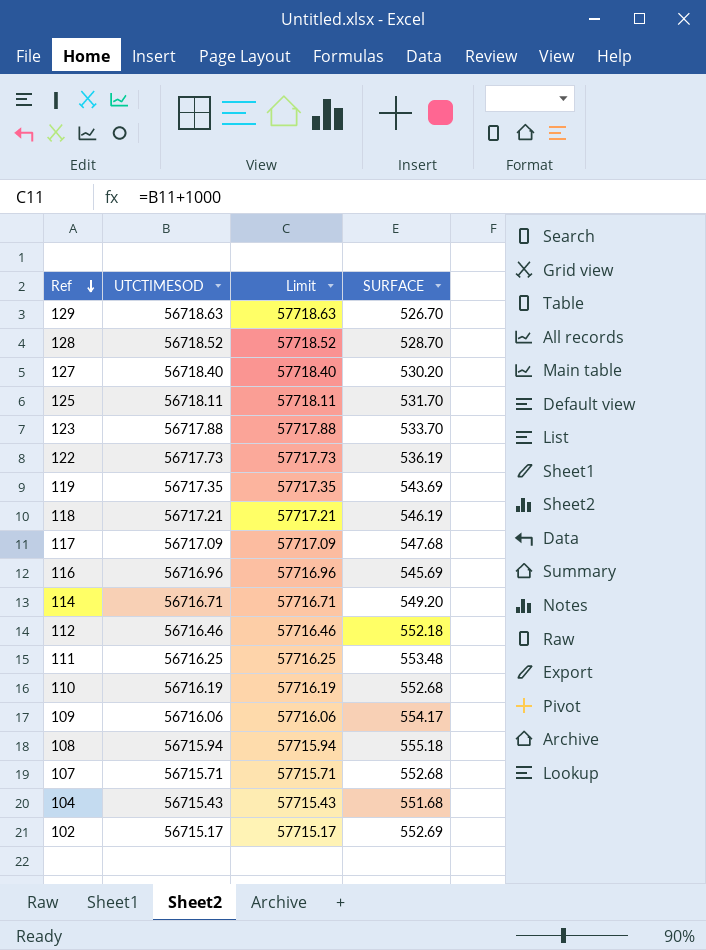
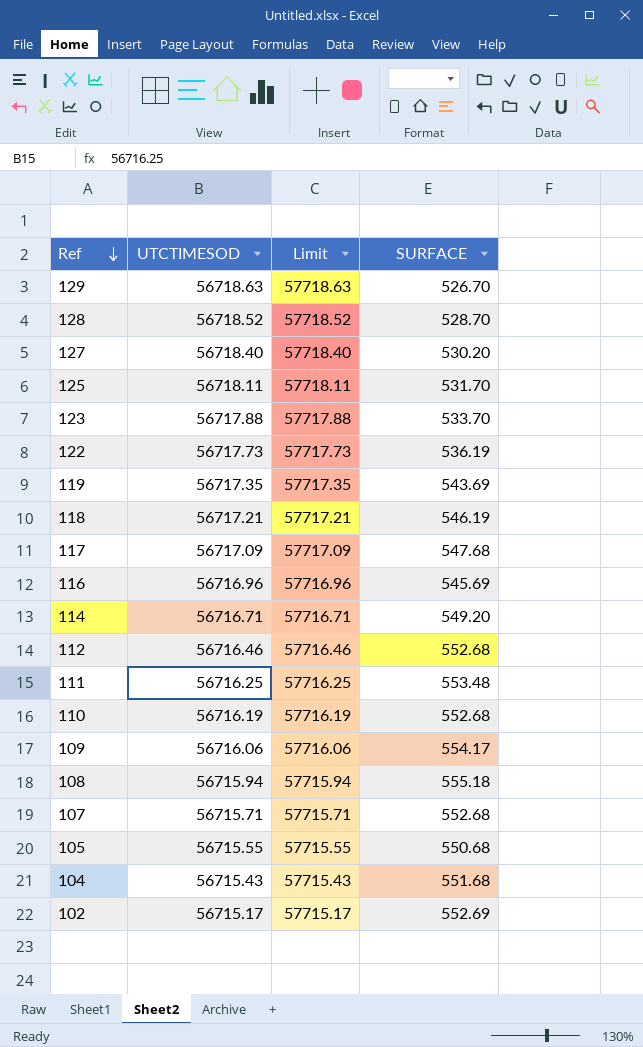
112 | SURFACE: 552.18 -> 552.68
row 105: none -> 56715.55 | 57715.55 | 550.68

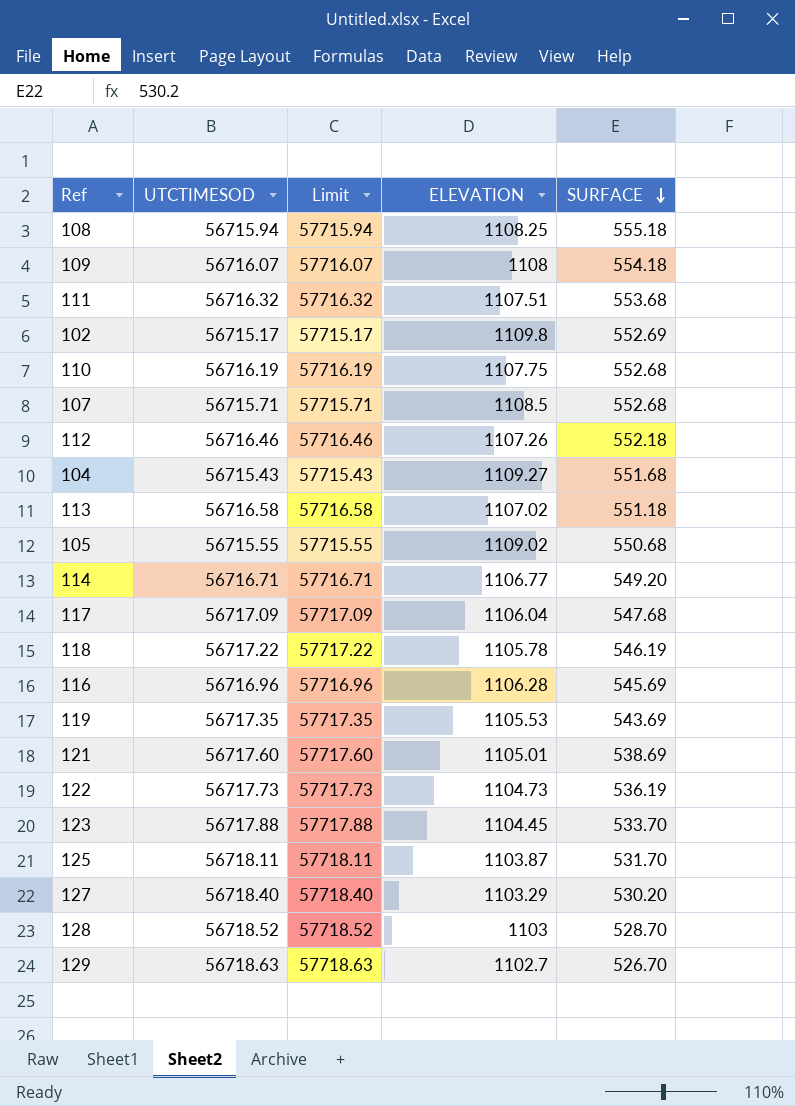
row order: Ref descending -> SURFACE descending
column ELEVATION | position: none -> 4
109 | UTCTIMESOD: 56716.06 -> 56716.07
109 | Limit: 57716.06 -> 57716.07
109 | SURFACE: 554.17 -> 554.18
111 | UTCTIMESOD: 56716.25 -> 56716.32
111 | Limit: 57716.25 -> 57716.32
111 | SURFACE: 553.48 -> 553.68
112 | SURFACE: 552.68 -> 552.18
row 113: none -> 56716.58 | 57716.58 | 1107.02 | 551.18
118 | UTCTIMESOD: 56717.21 -> 56717.22
118 | Limit: 57717.21 -> 57717.22
row 121: none -> 56717.60 | 57717.60 | 1105.01 | 538.69

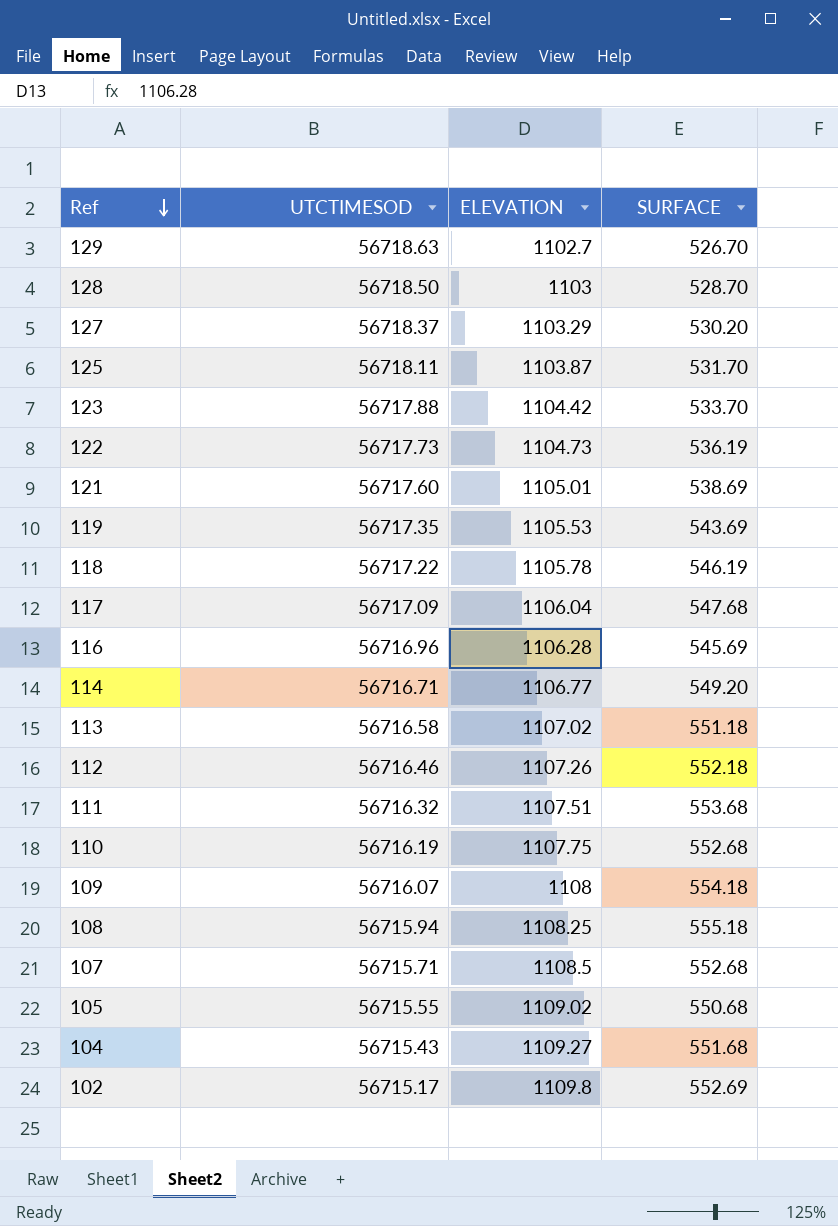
row order: SURFACE descending -> Ref descending
column Limit | formula: [UTCTIMESOD] + 1000 -> none
128 | UTCTIMESOD: 56718.52 -> 56718.50
127 | UTCTIMESOD: 56718.40 -> 56718.37
123 | ELEVATION: 1104.45 -> 1104.42

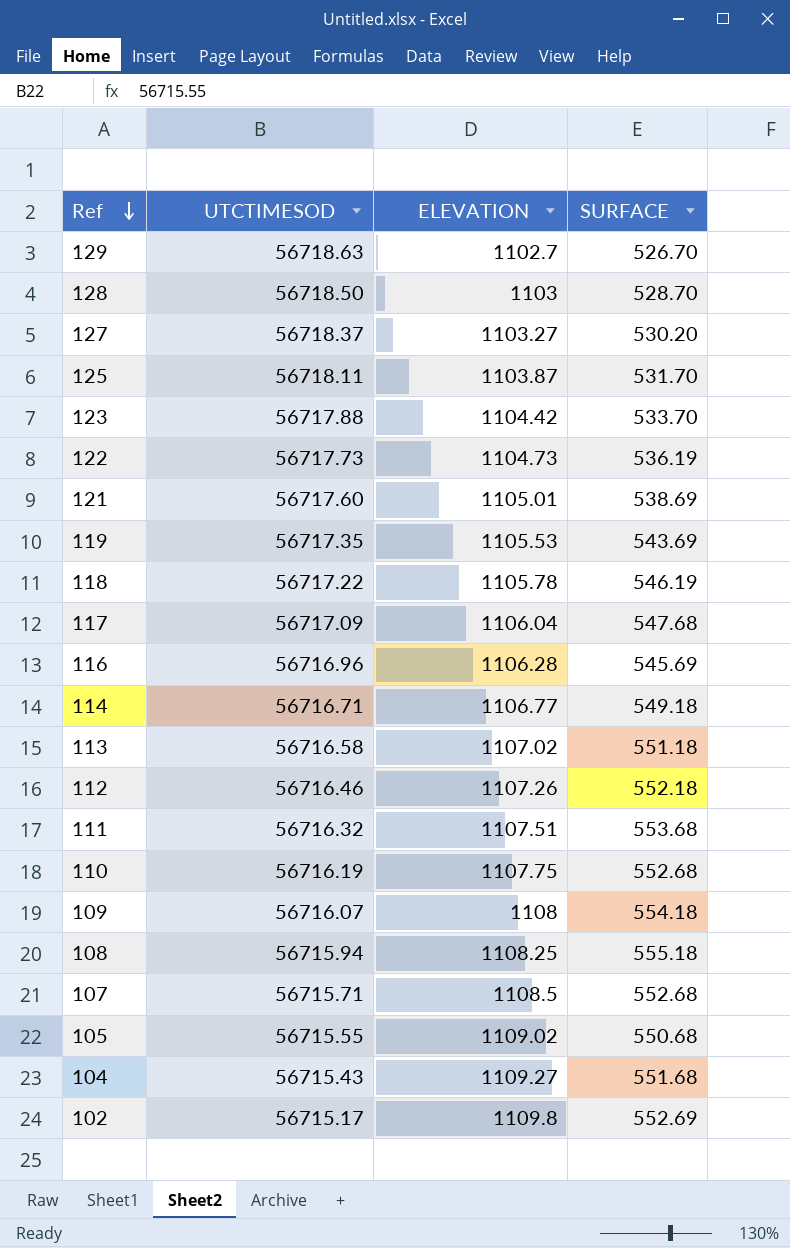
127 | ELEVATION: 1103.29 -> 1103.27
114 | SURFACE: 549.20 -> 549.18

